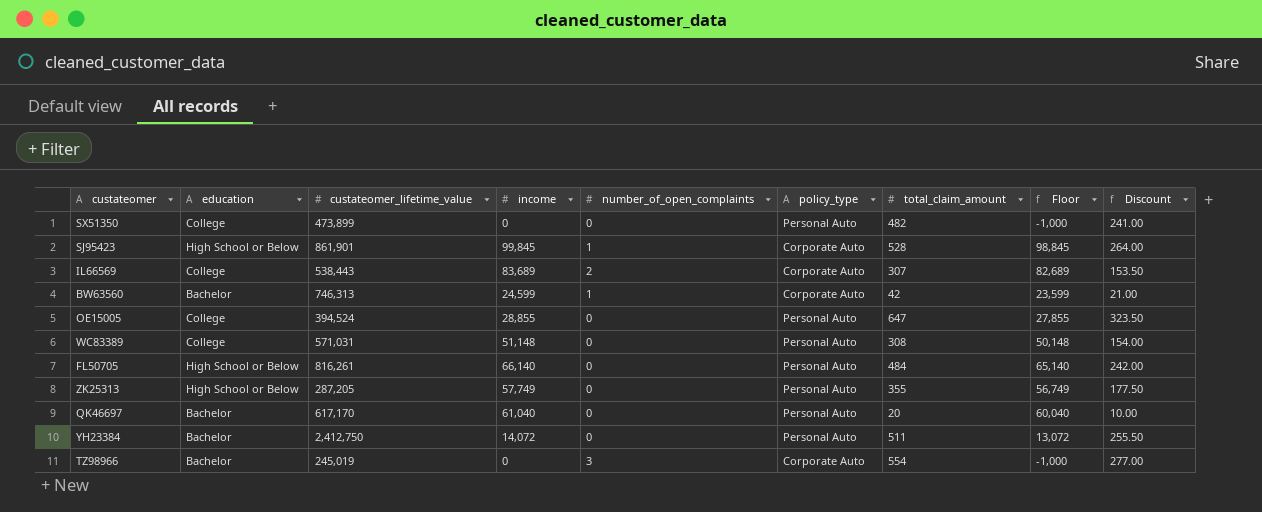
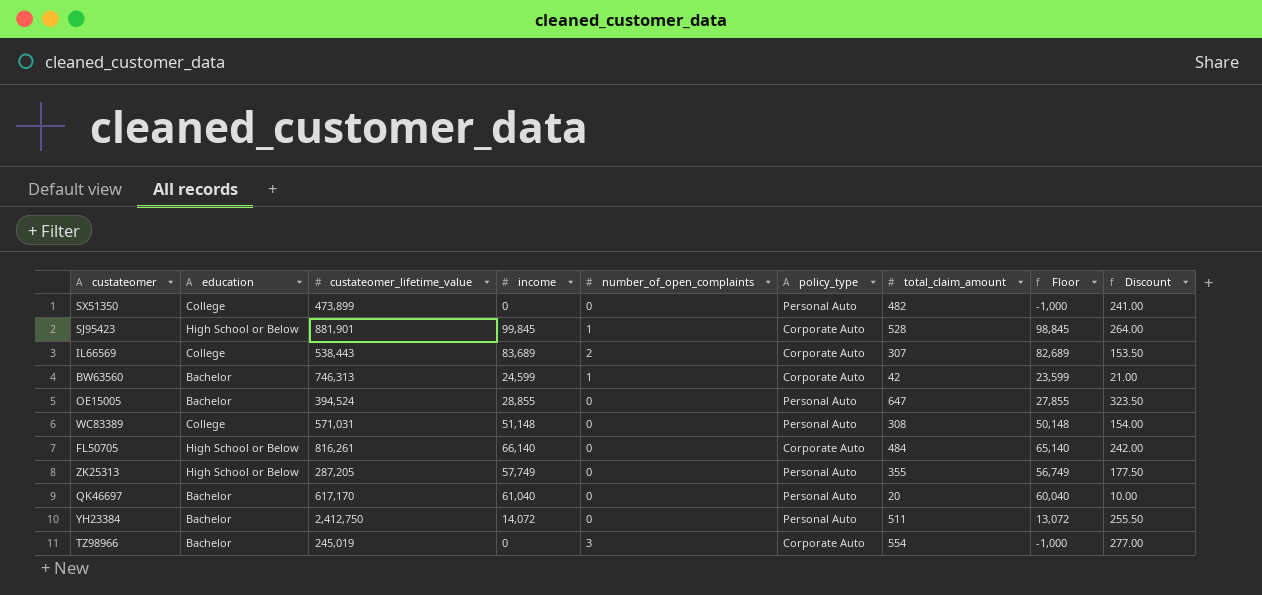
SJ95423 | custateomer_lifetime_value: 861,901 -> 881,901
OE15005 | education: College -> Bachelor
FL50705 | policy_type: Personal Auto -> Corporate Auto

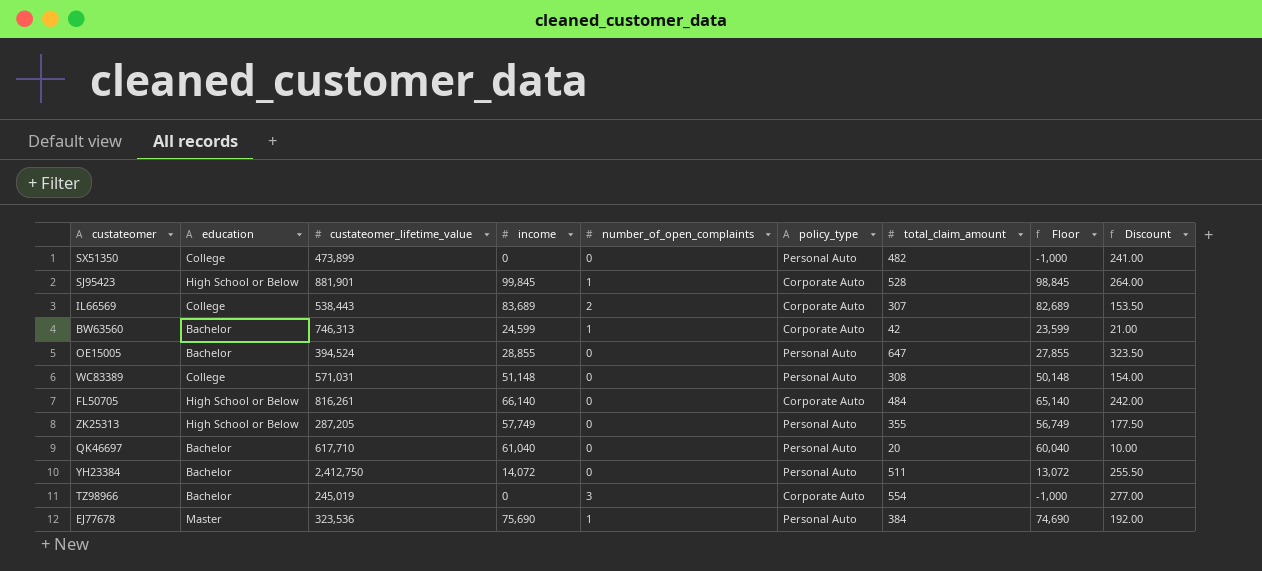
QK46697 | custateomer_lifetime_value: 617,170 -> 617,710
row EJ77678: none -> Master | 323,536 | 75,690 | 1 | Personal Auto | 384 | 74,690 | 192.00

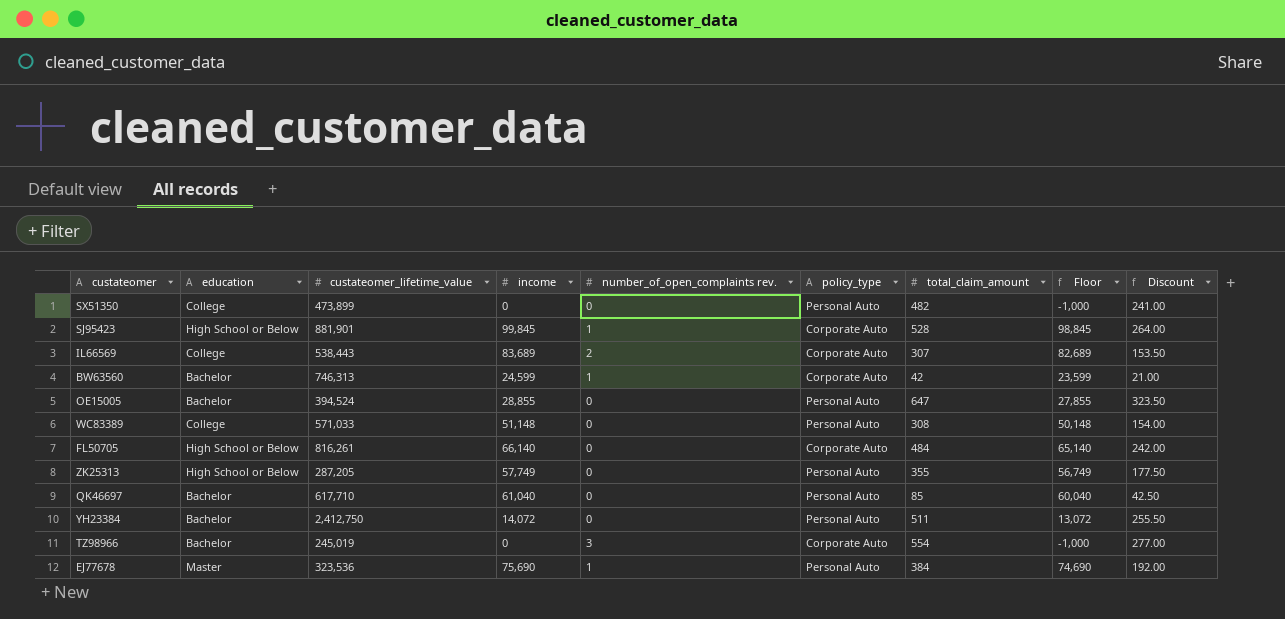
column name: number_of_open_complaints -> number_of_open_complaints rev.
WC83389 | custateomer_lifetime_value: 571,031 -> 571,033
QK46697 | total_claim_amount: 20 -> 85
QK46697 | Discount: 10.00 -> 42.50

